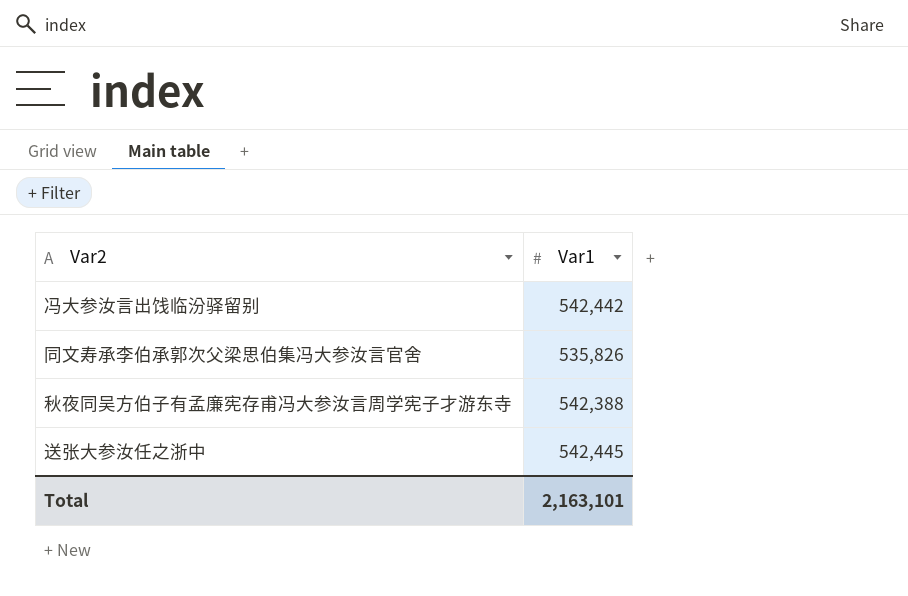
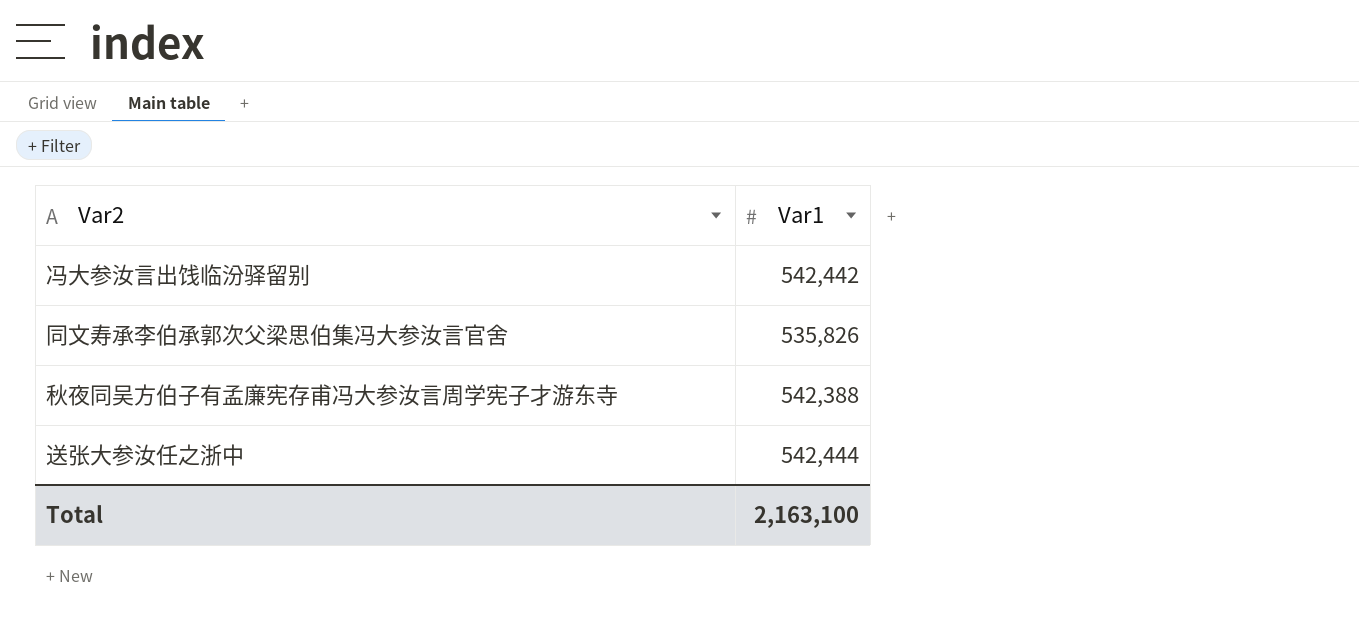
送张大参汝任之浙中 | Var1: 542,445 -> 542,444
Total | Var1: 2,163,101 -> 2,163,100

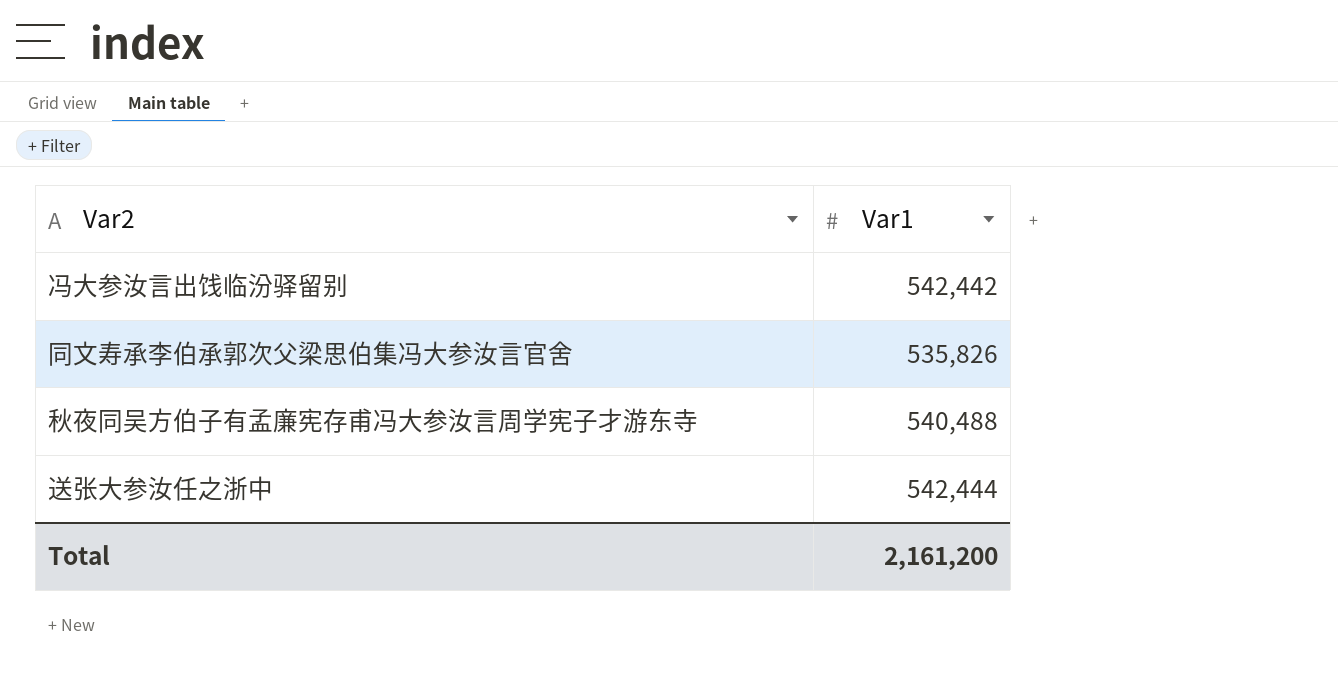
秋夜同吴方伯子有孟廉宪存甫冯大参汝言周学宪子才游东寺 | Var1: 542,388 -> 540,488
Total | Var1: 2,163,100 -> 2,161,200

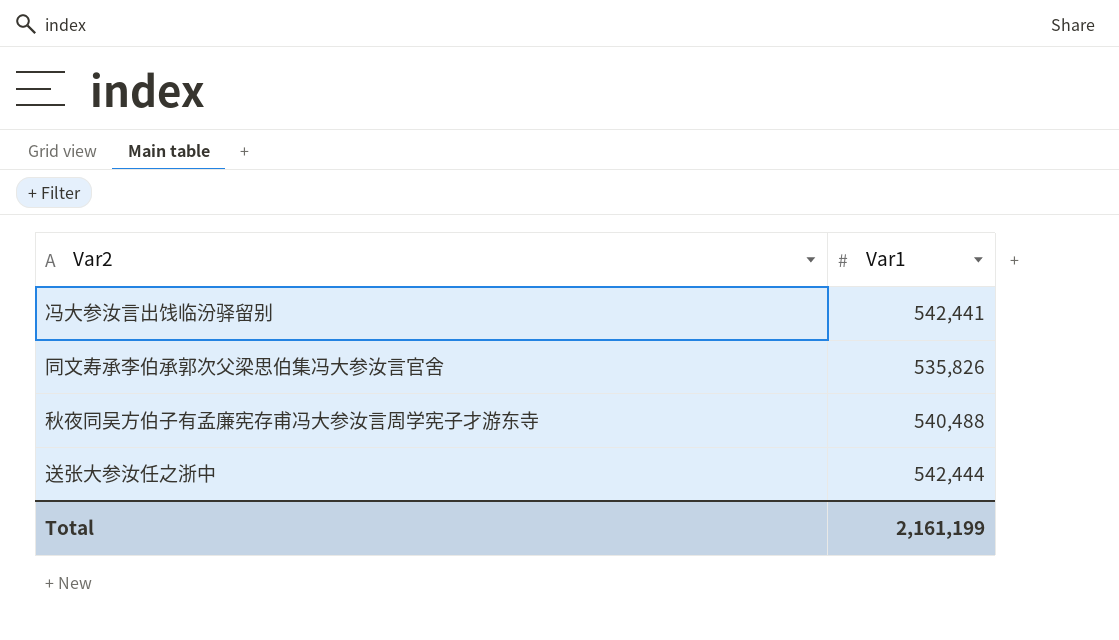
冯大参汝言出饯临汾驿留别 | Var1: 542,442 -> 542,441
Total | Var1: 2,161,200 -> 2,161,199

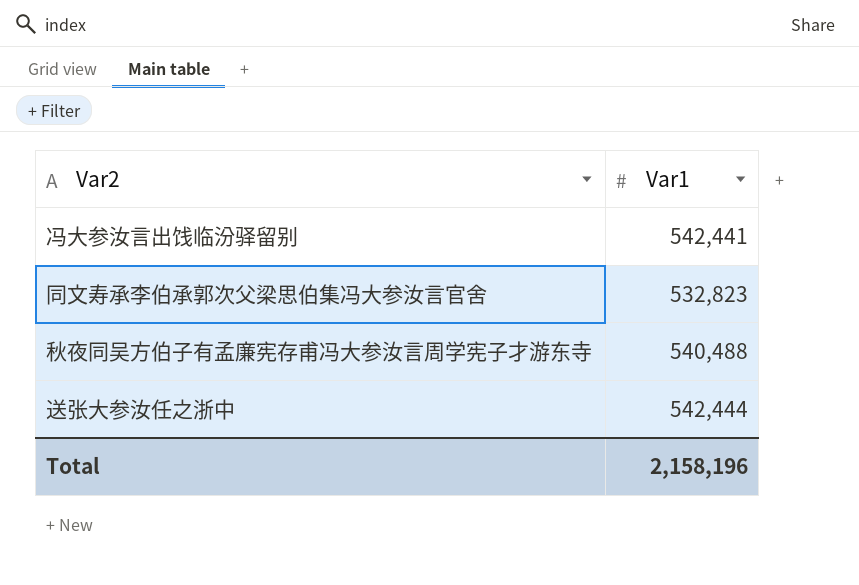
同文寿承李伯承郭次父梁思伯集冯大参汝言官舍 | Var1: 535,826 -> 532,823
Total | Var1: 2,161,199 -> 2,158,196

